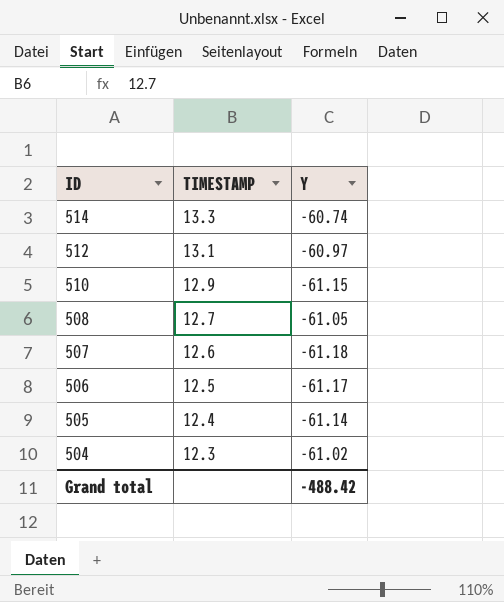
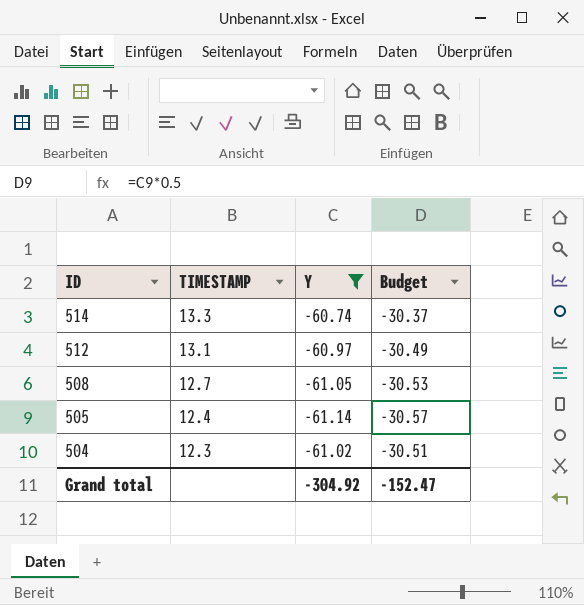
filter: none -> Y >= -61.14
column Budget | formula: none -> [Y] * 0.5
Grand total | Y: -488.42 -> -304.92

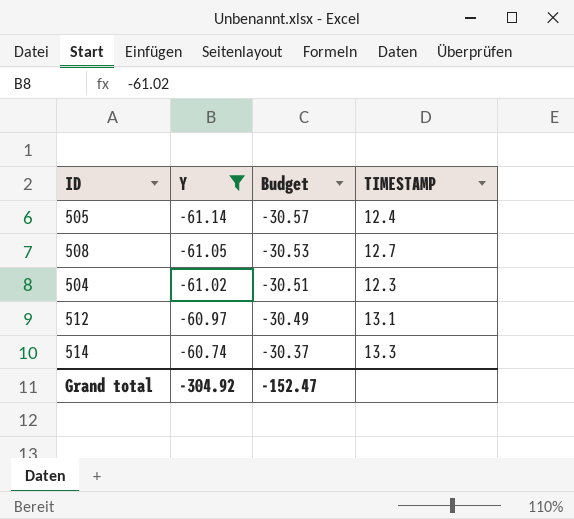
row order: ID descending -> Y ascending
column TIMESTAMP | position: 2 -> 4

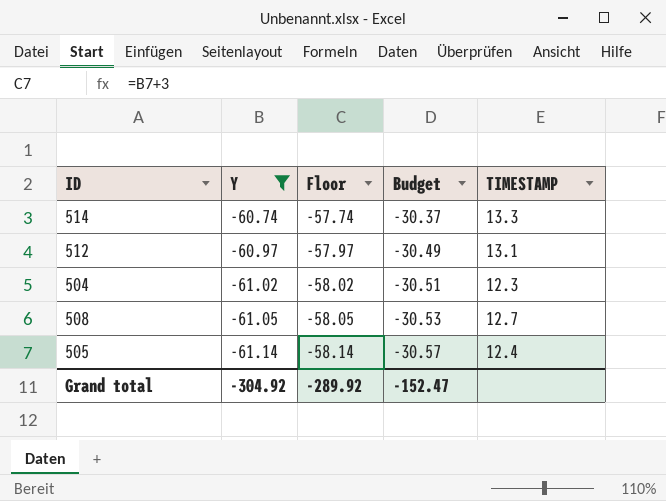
row order: Y ascending -> Y descending
column Floor | formula: none -> [Y] + 3

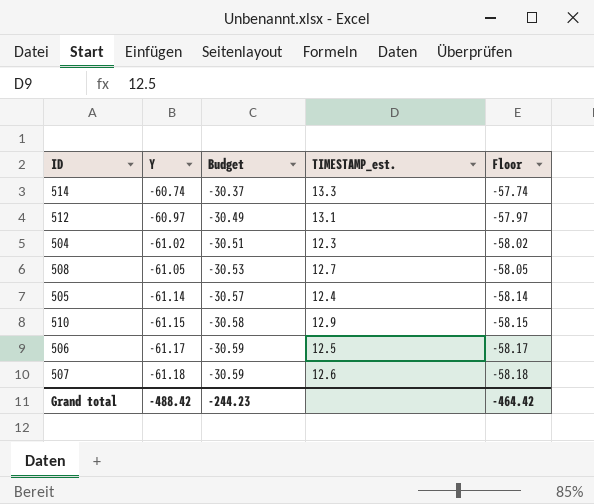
filter: Y >= -61.14 -> none
column name: TIMESTAMP -> TIMESTAMP_est.
column Floor | position: 3 -> 5
Grand total | Y: -304.92 -> -488.42
Grand total | Budget: -152.47 -> -244.23
Grand total | Floor: -289.92 -> -464.42

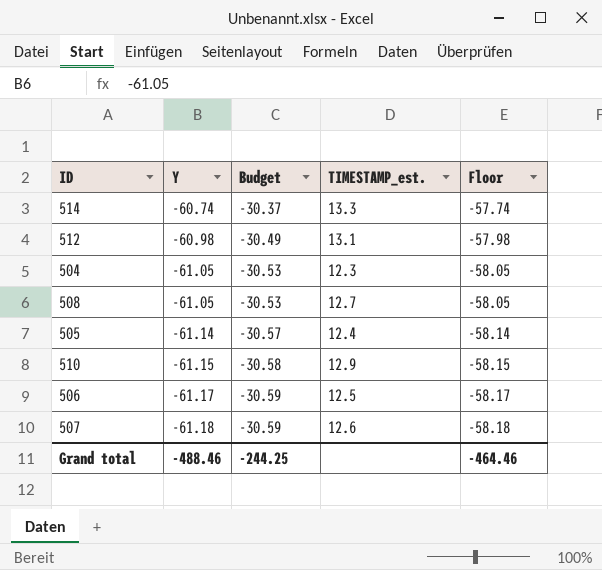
512 | Y: -60.97 -> -60.98
512 | Floor: -57.97 -> -57.98
504 | Y: -61.02 -> -61.05
504 | Budget: -30.51 -> -30.53
504 | Floor: -58.02 -> -58.05
Grand total | Y: -488.42 -> -488.46
Grand total | Budget: -244.23 -> -244.25
Grand total | Floor: -464.42 -> -464.46

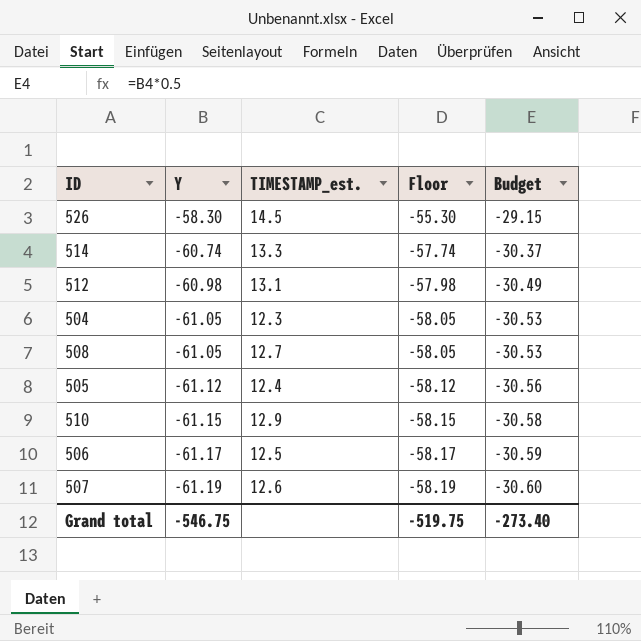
column Budget | position: 3 -> 5
row 526: none -> -58.30 | 14.5 | -55.30 | -29.15
505 | Y: -61.14 -> -61.12
505 | Floor: -58.14 -> -58.12
505 | Budget: -30.57 -> -30.56
507 | Y: -61.18 -> -61.19
507 | Floor: -58.18 -> -58.19
507 | Budget: -30.59 -> -30.60
Grand total | Y: -488.46 -> -546.75
Grand total | Floor: -464.46 -> -519.75
Grand total | Budget: -244.25 -> -273.40

